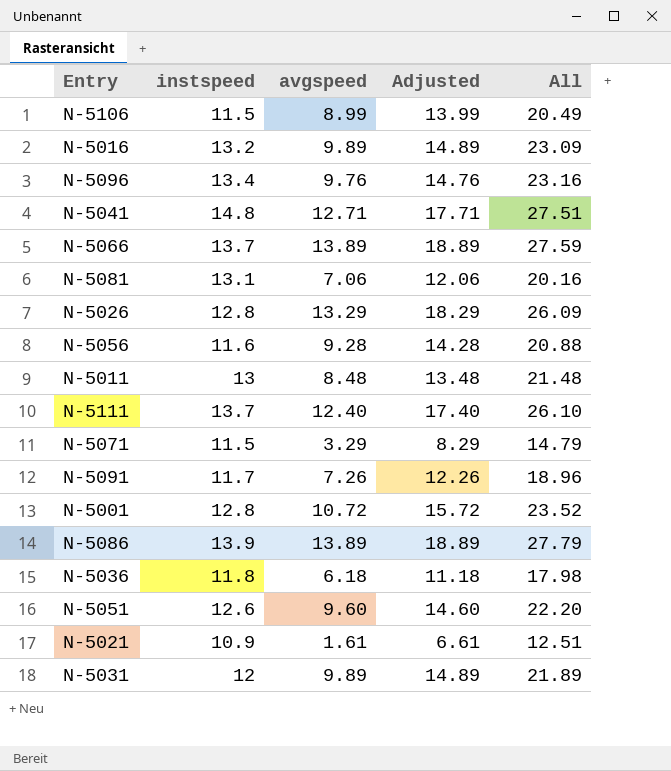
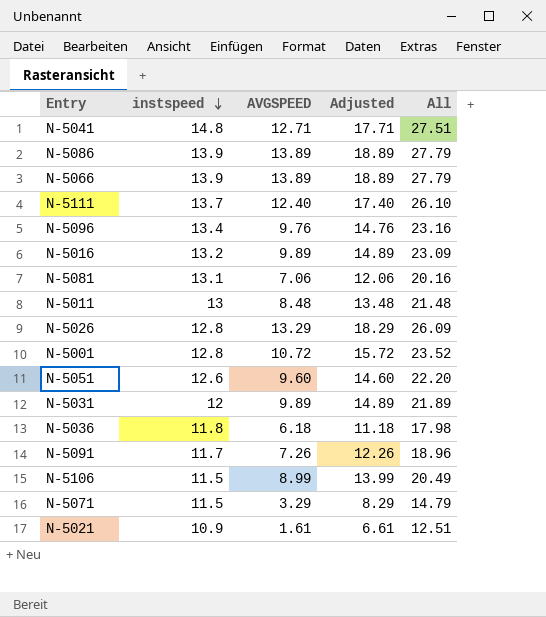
row order: none -> instspeed descending
column name: avgspeed -> AVGSPEED
row N-5056: 11.6 | 9.28 | 14.28 | 20.88 -> none
N-5066 | instspeed: 13.7 -> 13.9
N-5066 | All: 27.59 -> 27.79

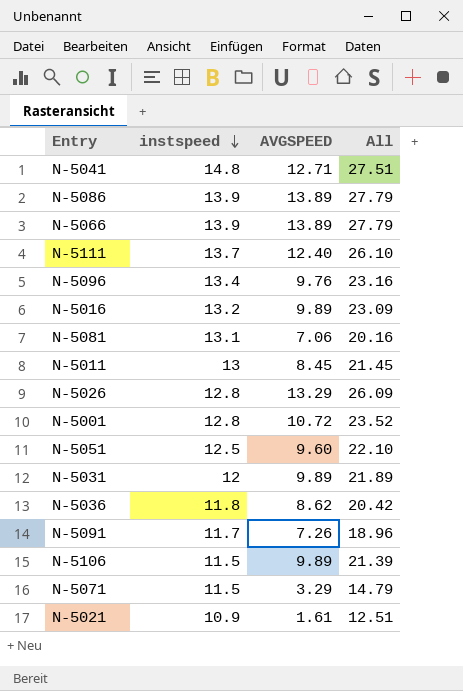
column Adjusted | formula: [AVGSPEED] + 5 -> none
N-5011 | AVGSPEED: 8.48 -> 8.45
N-5011 | All: 21.48 -> 21.45
N-5051 | instspeed: 12.6 -> 12.5
N-5051 | All: 22.20 -> 22.10
N-5036 | AVGSPEED: 6.18 -> 8.62
N-5036 | All: 17.98 -> 20.42
N-5106 | AVGSPEED: 8.99 -> 9.89
N-5106 | All: 20.49 -> 21.39

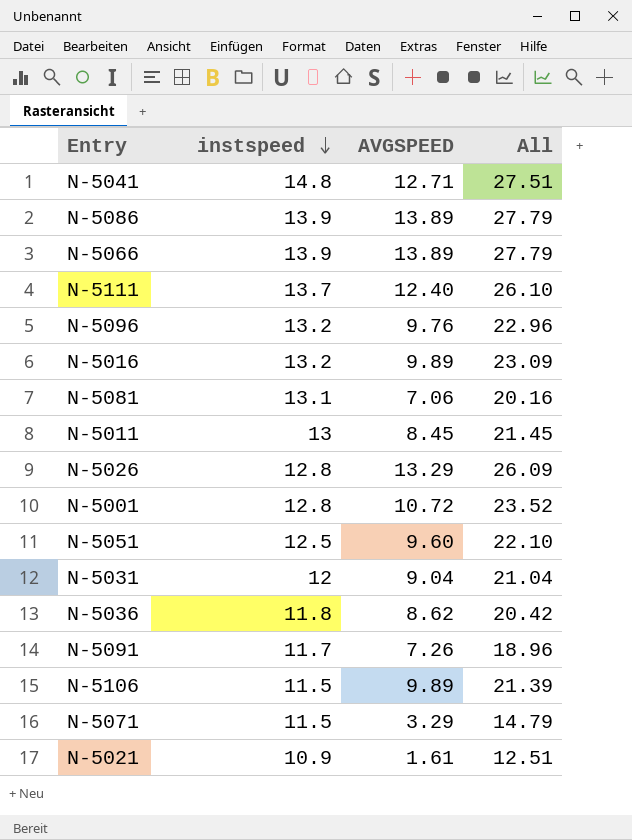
N-5096 | instspeed: 13.4 -> 13.2
N-5096 | All: 23.16 -> 22.96
N-5031 | AVGSPEED: 9.89 -> 9.04
N-5031 | All: 21.89 -> 21.04

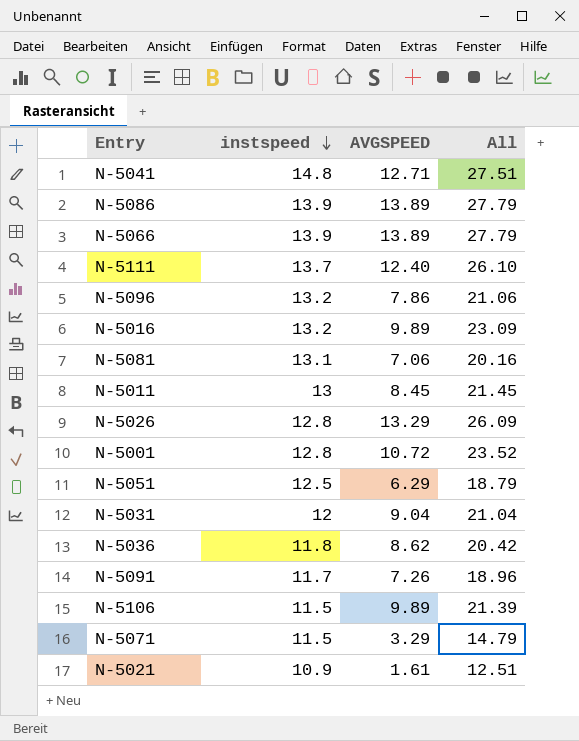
N-5096 | AVGSPEED: 9.76 -> 7.86
N-5096 | All: 22.96 -> 21.06
N-5051 | AVGSPEED: 9.60 -> 6.29
N-5051 | All: 22.10 -> 18.79

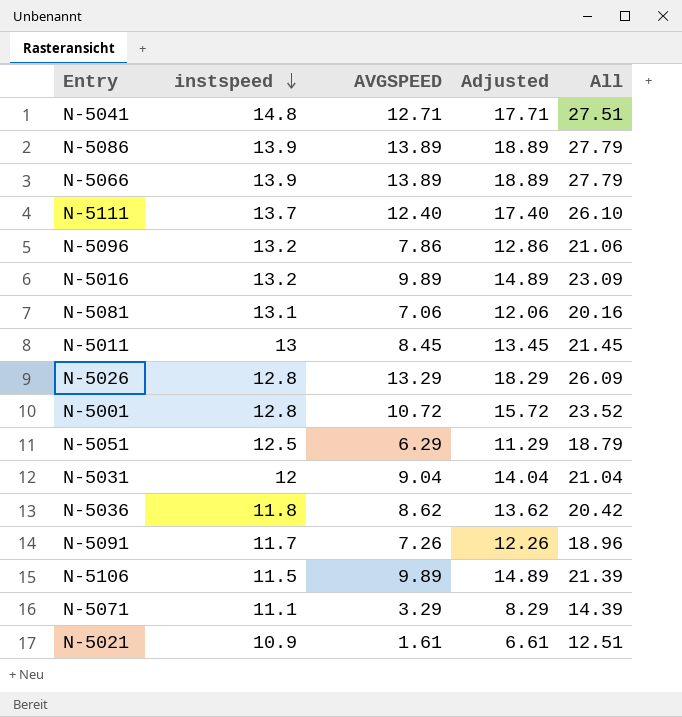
column Adjusted | formula: none -> [AVGSPEED] + 5
N-5071 | instspeed: 11.5 -> 11.1
N-5071 | All: 14.79 -> 14.39

